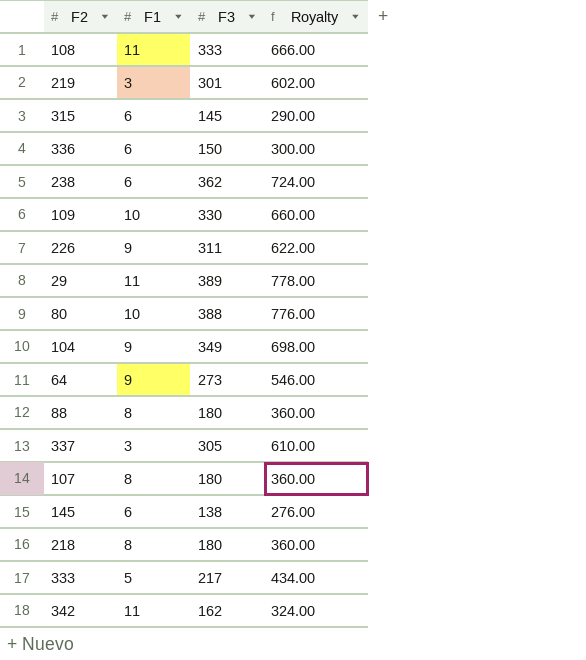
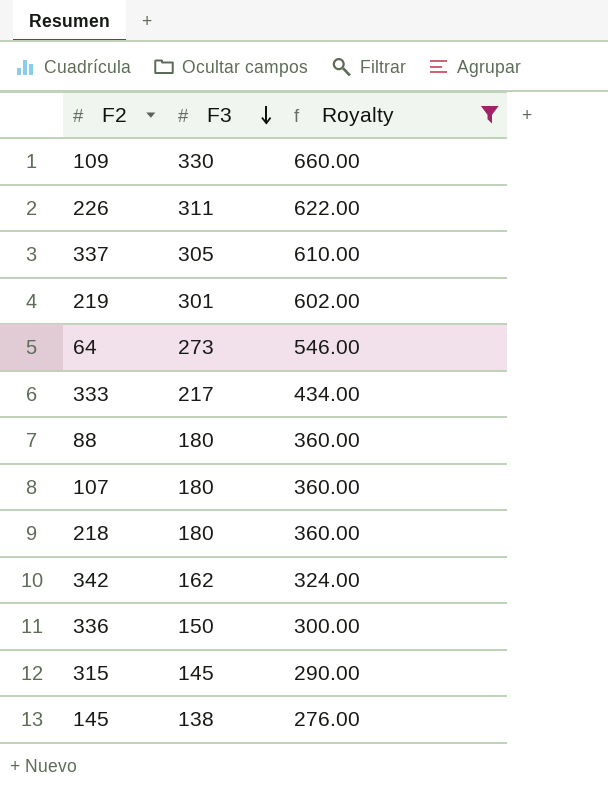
filter: none -> Royalty <= 660.00
row order: none -> F3 descending
column F1 | position: 2 -> none

